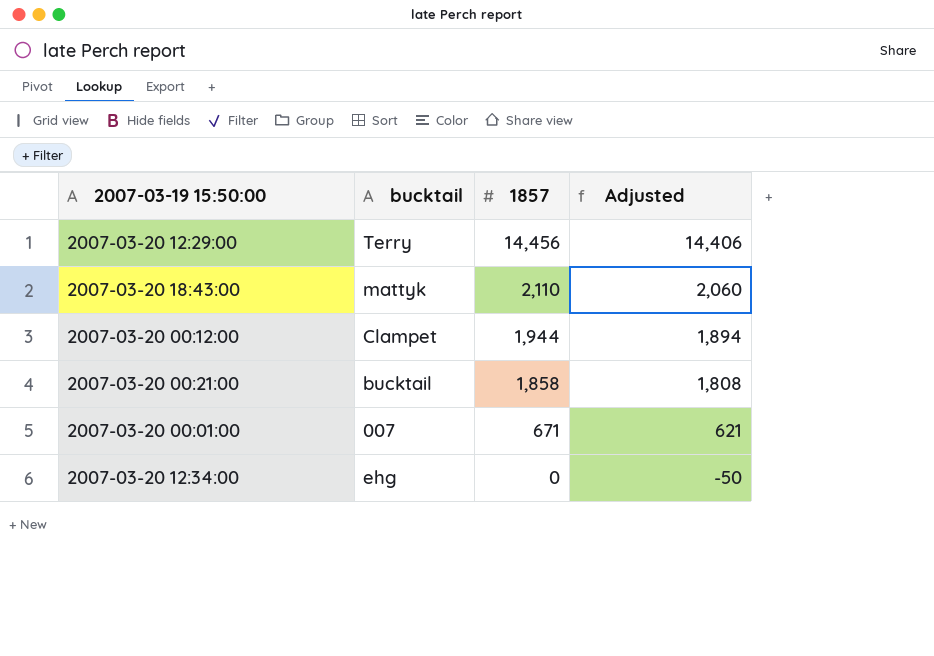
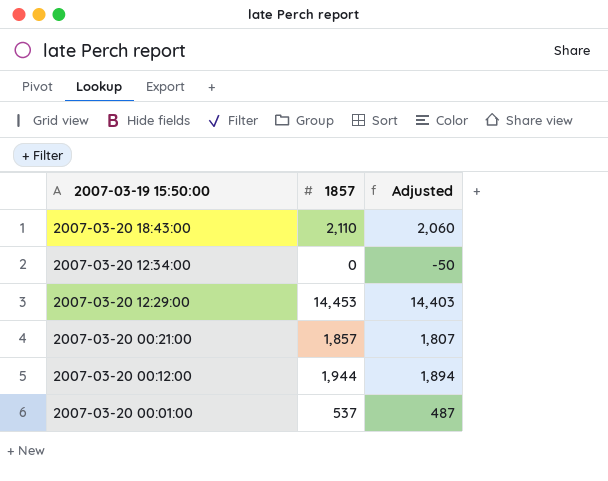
row order: 1857 descending -> 2007-03-19 15:50:00 descending
column bucktail | position: 2 -> none
2007-03-20 12:29:00 | 1857: 14,456 -> 14,453
2007-03-20 12:29:00 | Adjusted: 14,406 -> 14,403
2007-03-20 00:21:00 | 1857: 1,858 -> 1,857
2007-03-20 00:21:00 | Adjusted: 1,808 -> 1,807
2007-03-20 00:01:00 | 1857: 671 -> 537
2007-03-20 00:01:00 | Adjusted: 621 -> 487

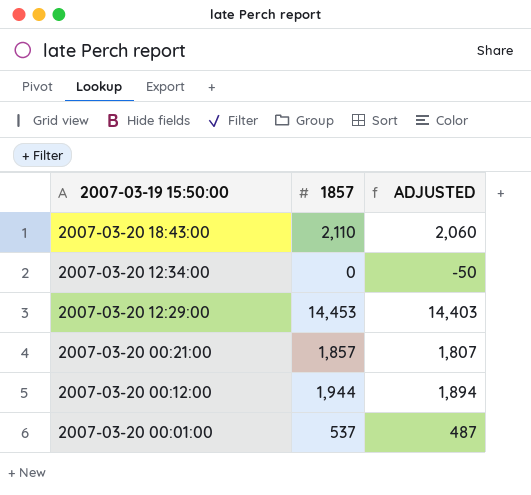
column name: Adjusted -> ADJUSTED

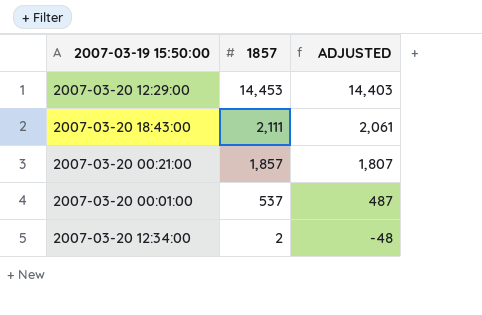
row order: 2007-03-19 15:50:00 descending -> 1857 descending
row 2007-03-20 00:12:00: 1,944 | 1,894 -> none
2007-03-20 18:43:00 | 1857: 2,110 -> 2,111
2007-03-20 18:43:00 | ADJUSTED: 2,060 -> 2,061
2007-03-20 12:34:00 | 1857: 0 -> 2
2007-03-20 12:34:00 | ADJUSTED: -50 -> -48

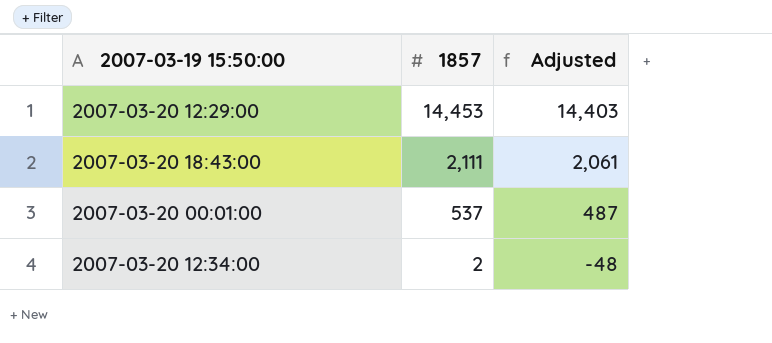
column name: ADJUSTED -> Adjusted
row 2007-03-20 00:21:00: 1,857 | 1,807 -> none

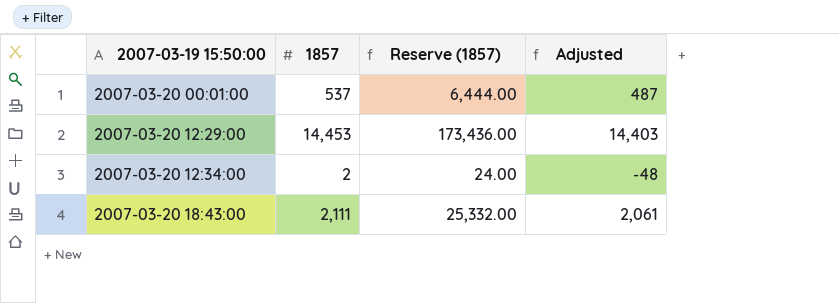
row order: 1857 descending -> 2007-03-19 15:50:00 ascending
column Reserve (1857) | formula: none -> [1857] * 12

